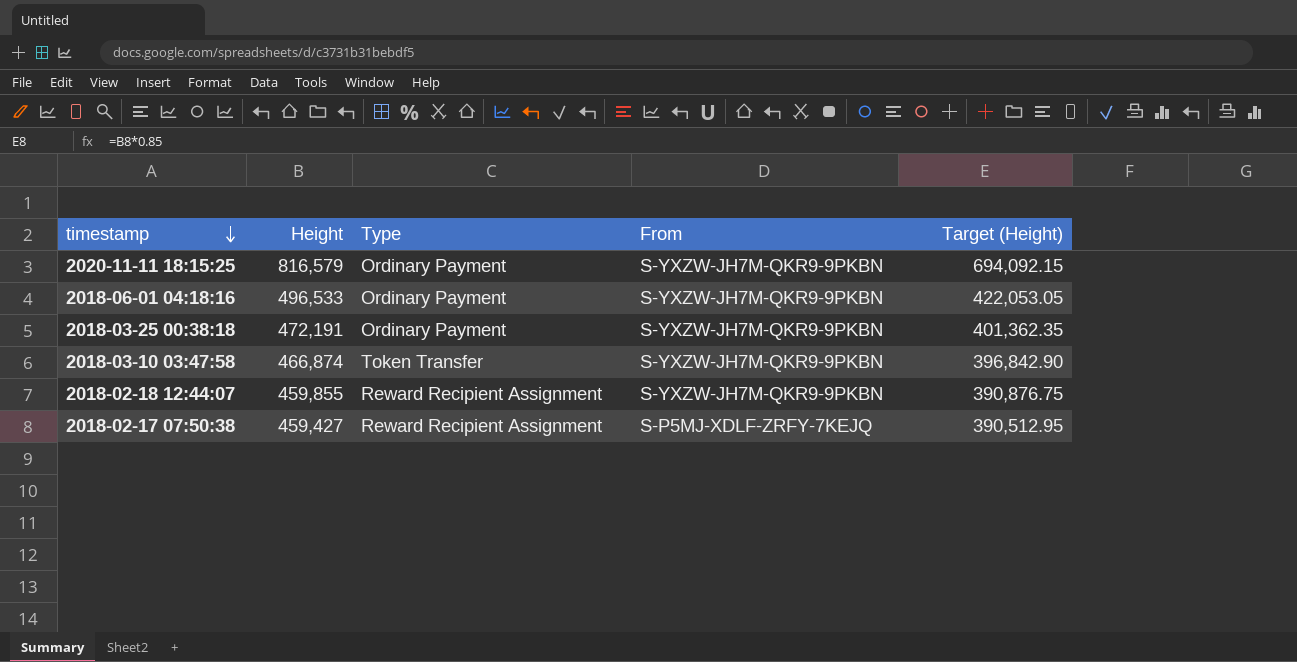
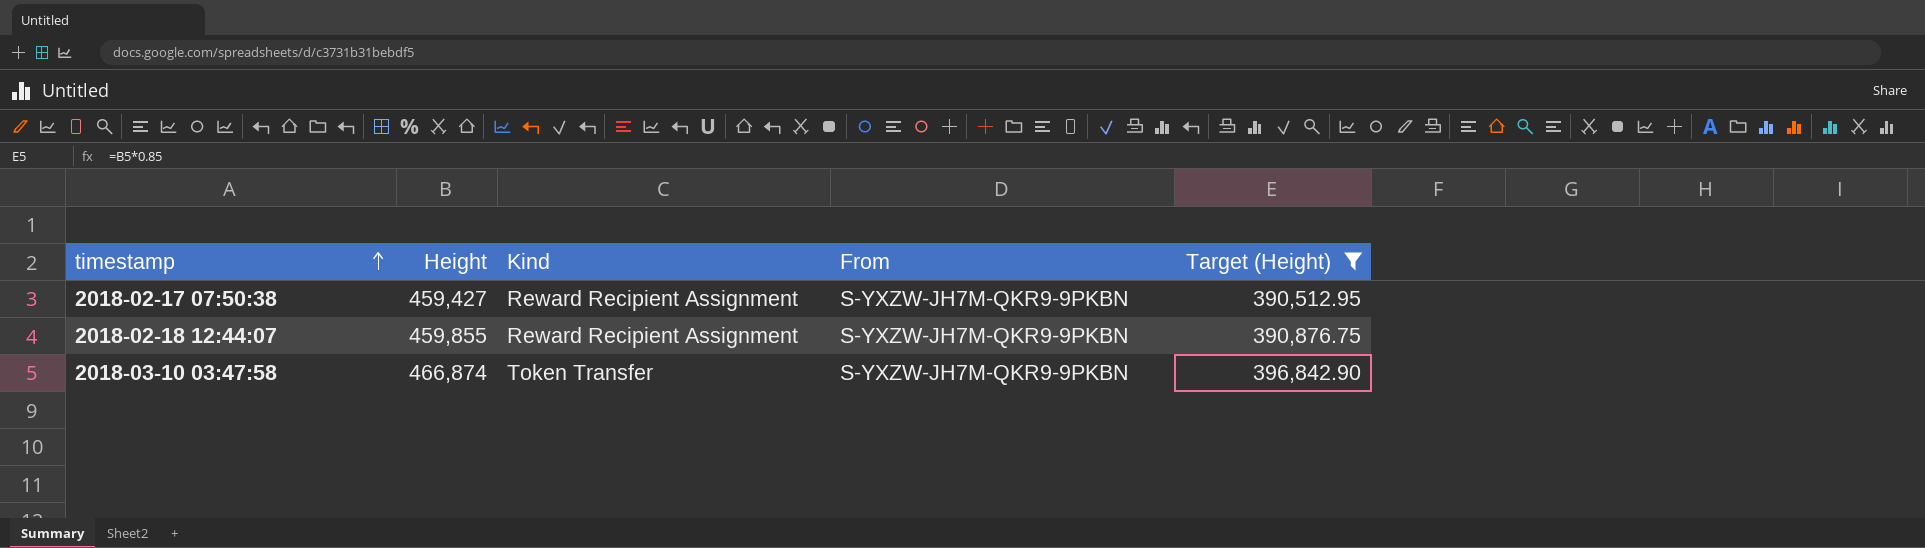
filter: none -> Target (Height) <= 396,842.90
row order: timestamp descending -> timestamp ascending
column name: Type -> Kind
2018-02-17 07:50:38 | From: S-P5MJ-XDLF-ZRFY-7KEJQ -> S-YXZW-JH7M-QKR9-9PKBN

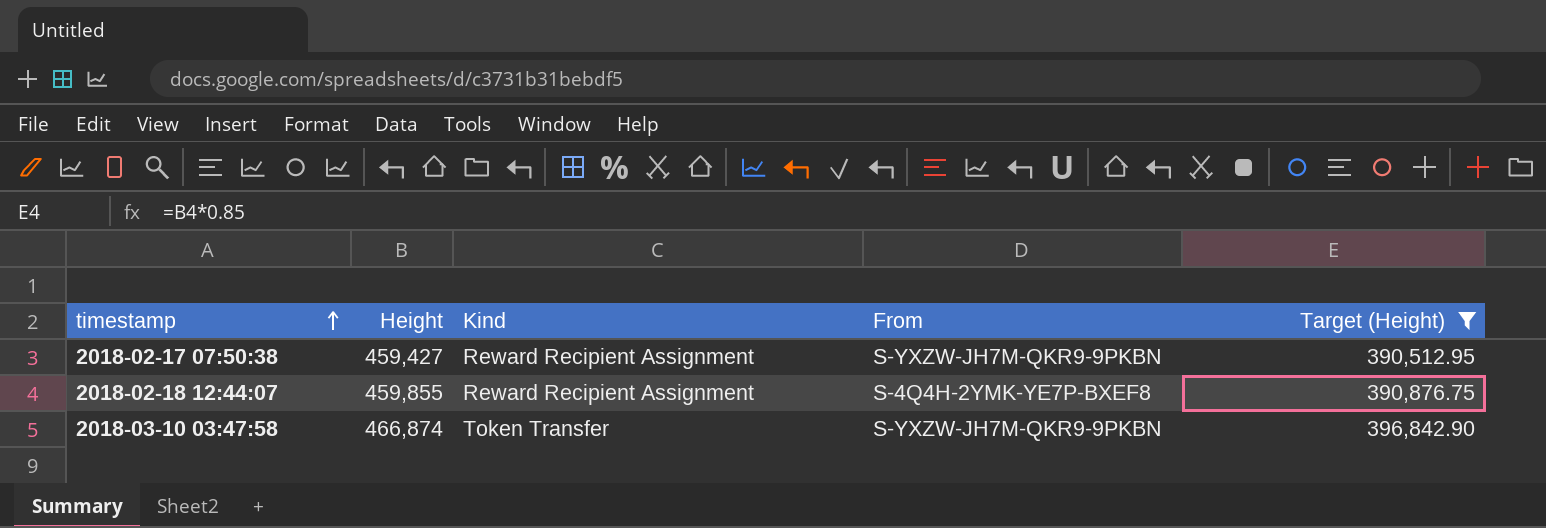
2018-02-18 12:44:07 | From: S-YXZW-JH7M-QKR9-9PKBN -> S-4Q4H-2YMK-YE7P-BXEF8

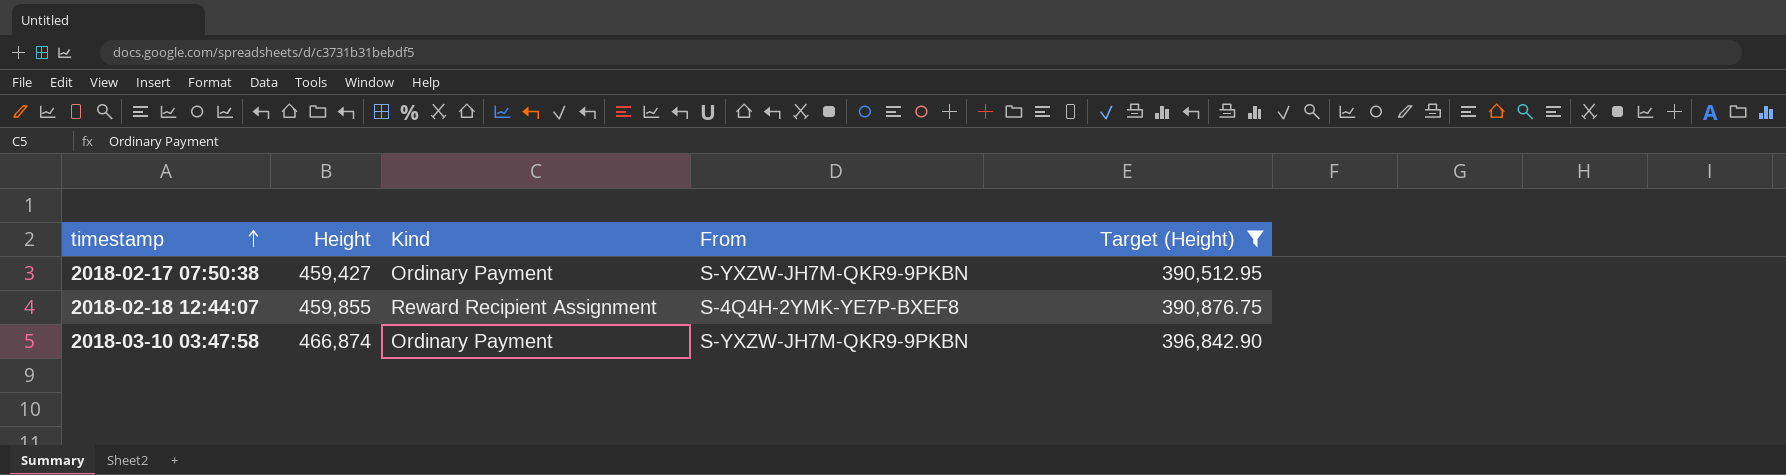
2018-02-17 07:50:38 | Kind: Reward Recipient Assignment -> Ordinary Payment
2018-03-10 03:47:58 | Kind: Token Transfer -> Ordinary Payment

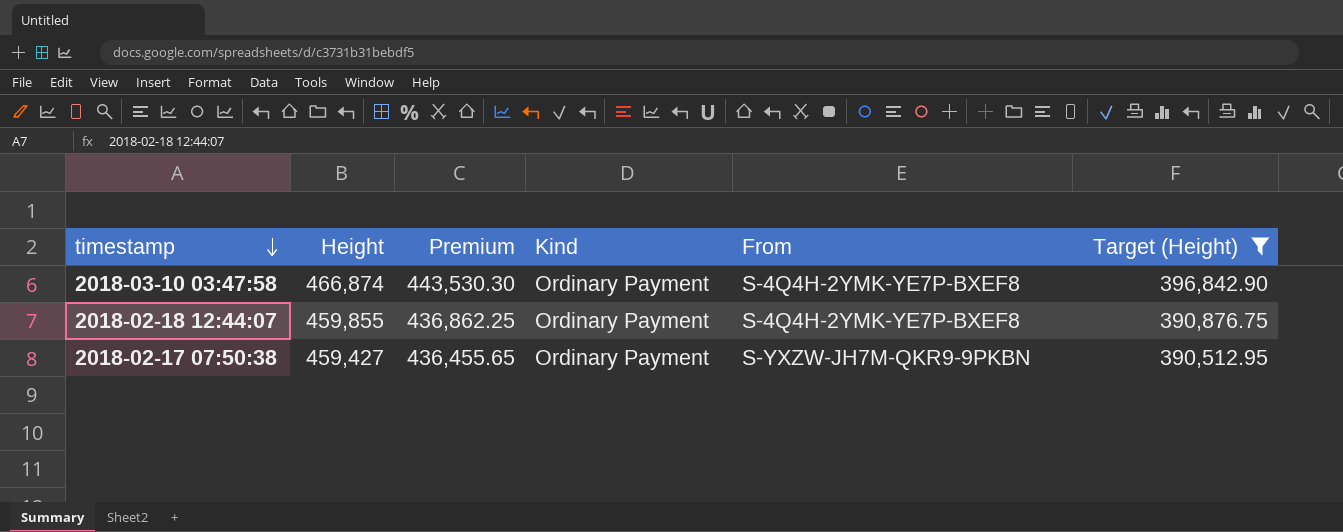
row order: timestamp ascending -> timestamp descending
column Premium | formula: none -> [Height] * 0.95
2018-03-10 03:47:58 | From: S-YXZW-JH7M-QKR9-9PKBN -> S-4Q4H-2YMK-YE7P-BXEF8
2018-02-18 12:44:07 | Kind: Reward Recipient Assignment -> Ordinary Payment

